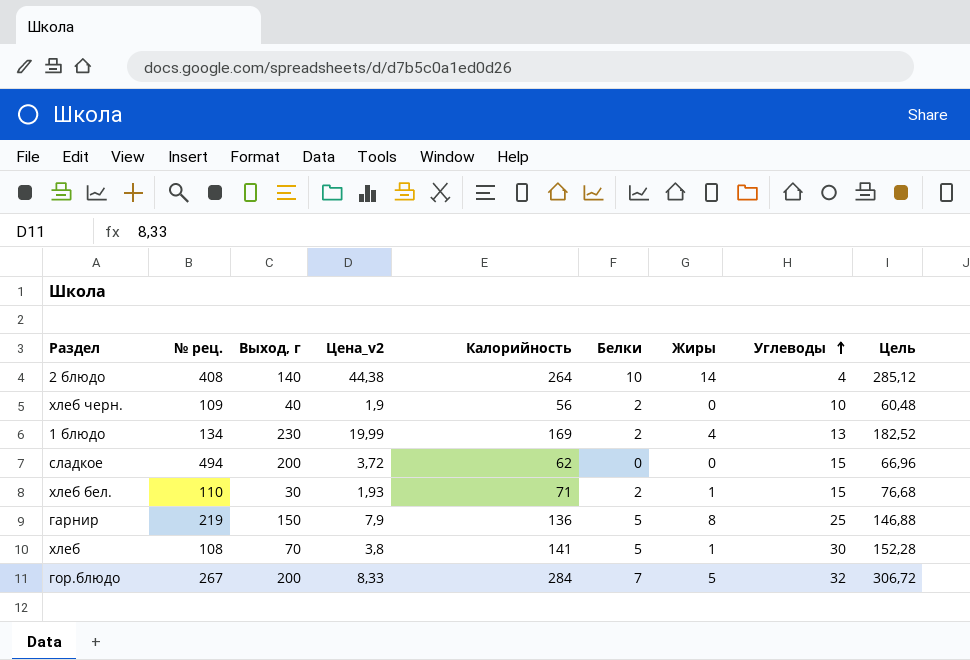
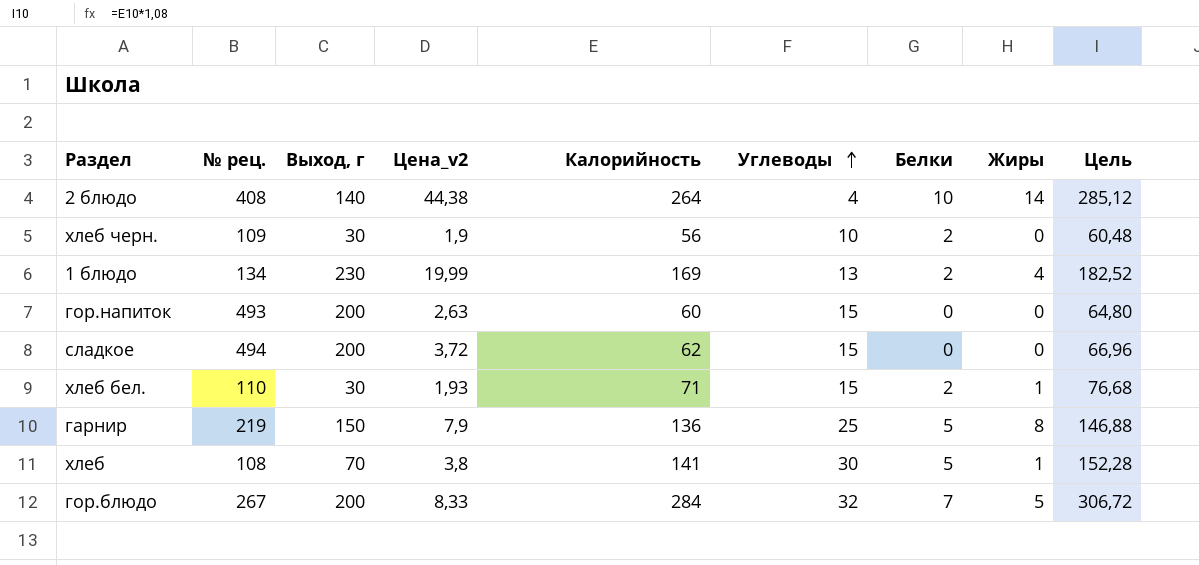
column Углеводы | position: 8 -> 6
хлеб черн. | Выход, г: 40 -> 30
row гор.напиток: none -> 493 | 200 | 2,63 | 60 | 15 | 0 | 0 | 64,80

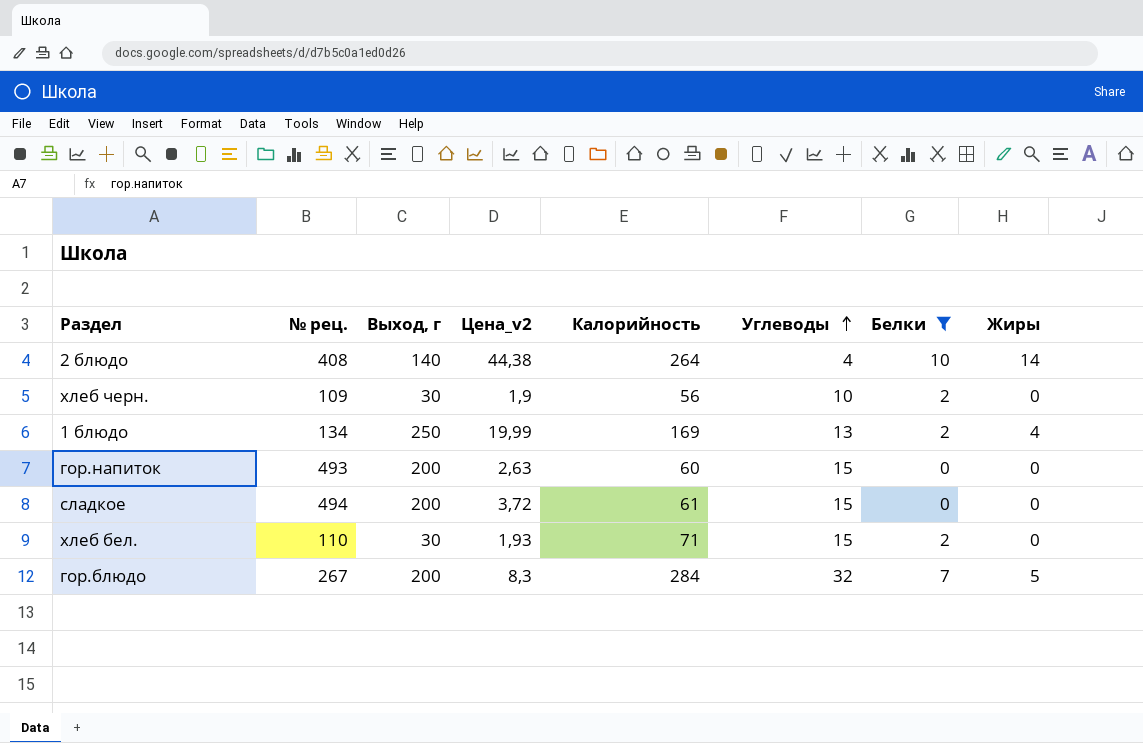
filter: none -> Белки != 5
column Цель | formula: [Калорийность] * 1,08 -> none
1 блюдо | Выход, г: 230 -> 250
сладкое | Калорийность: 62 -> 61
хлеб бел. | Жиры: 1 -> 0
гор.блюдо | Цена_v2: 8,33 -> 8,3

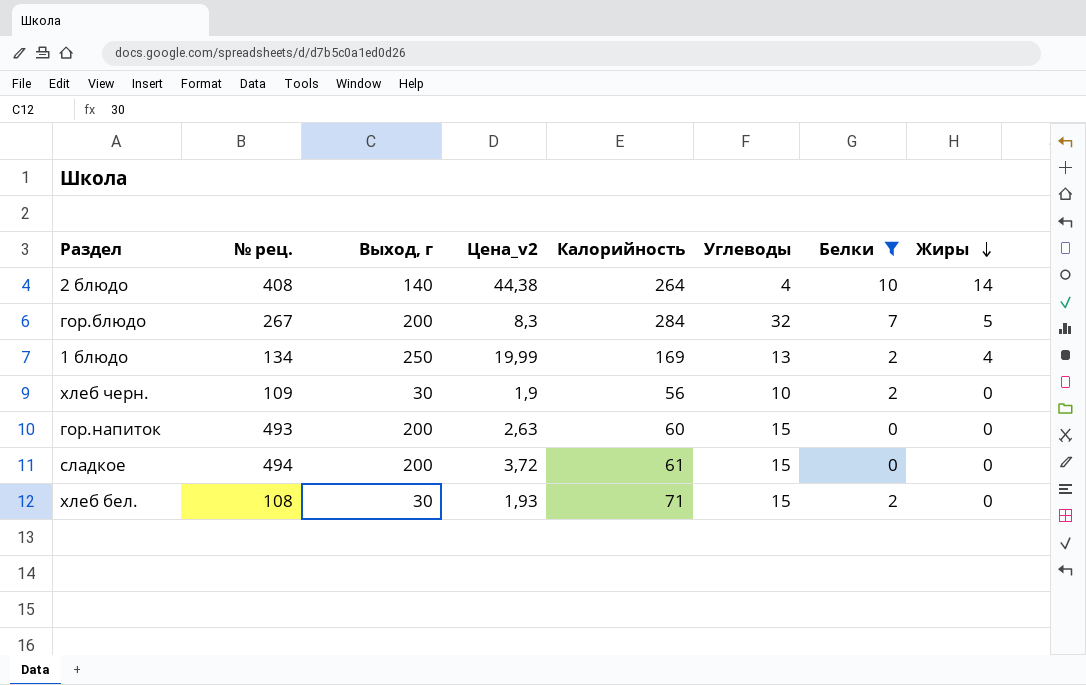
row order: Углеводы ascending -> Жиры descending
хлеб бел. | № рец.: 110 -> 108

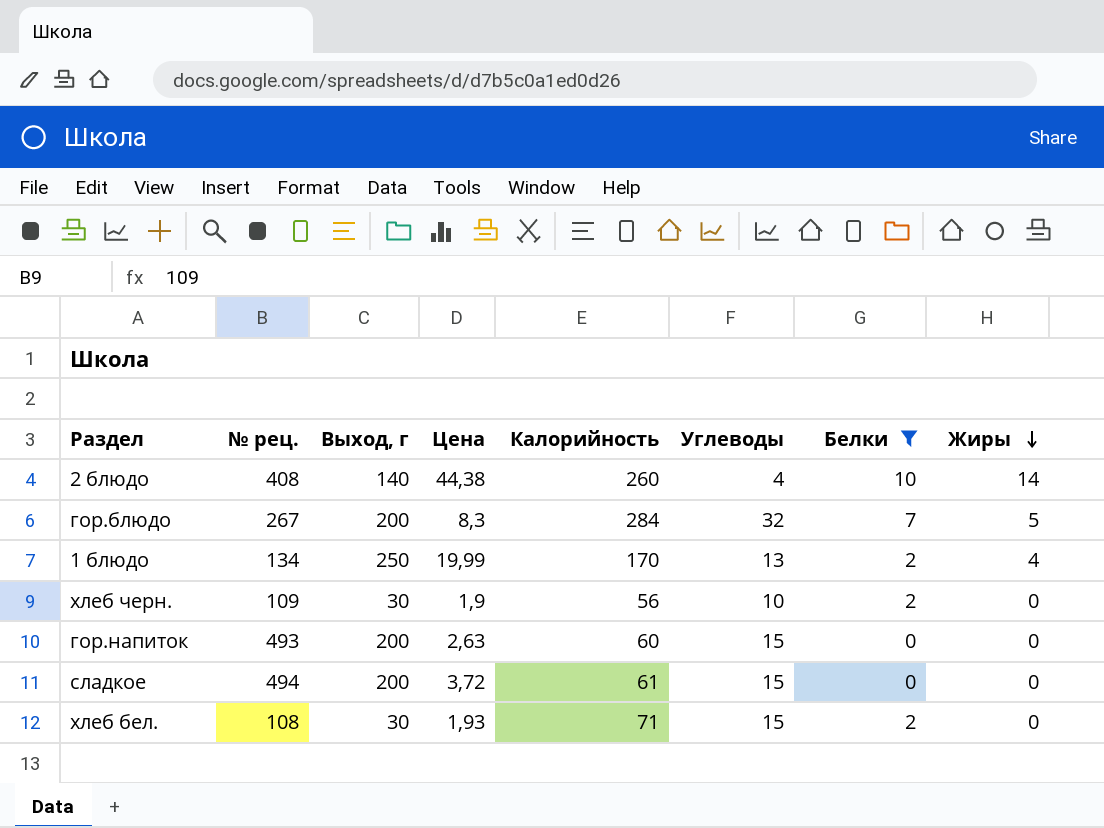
column name: Цена_v2 -> Цена
2 блюдо | Калорийность: 264 -> 260
1 блюдо | Калорийность: 169 -> 170

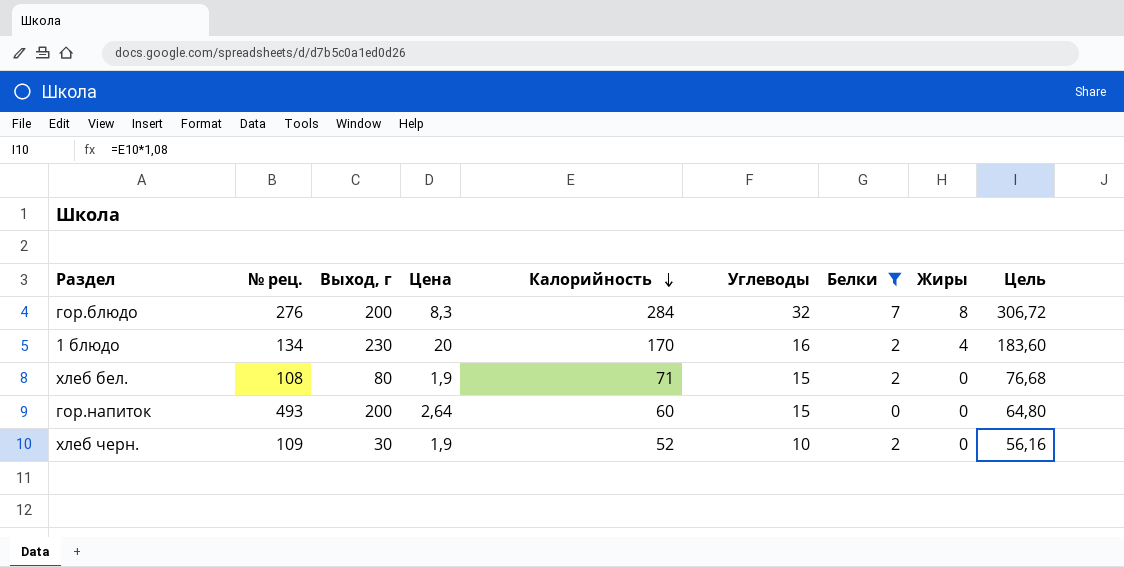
row order: Жиры descending -> Калорийность descending
column Цель | formula: none -> [Калорийность] * 1,08
row 2 блюдо: 408 | 140 | 44,38 | 260 | 4 | 10 | 14 -> none
row сладкое: 494 | 200 | 3,72 | 61 | 15 | 0 | 0 -> none
гор.блюдо | № рец.: 267 -> 276
гор.блюдо | Жиры: 5 -> 8
1 блюдо | Выход, г: 250 -> 230
1 блюдо | Цена: 19,99 -> 20
1 блюдо | Углеводы: 13 -> 16
хлеб бел. | Выход, г: 30 -> 80
хлеб бел. | Цена: 1,93 -> 1,9
гор.напиток | Цена: 2,63 -> 2,64
хлеб черн. | Калорийность: 56 -> 52

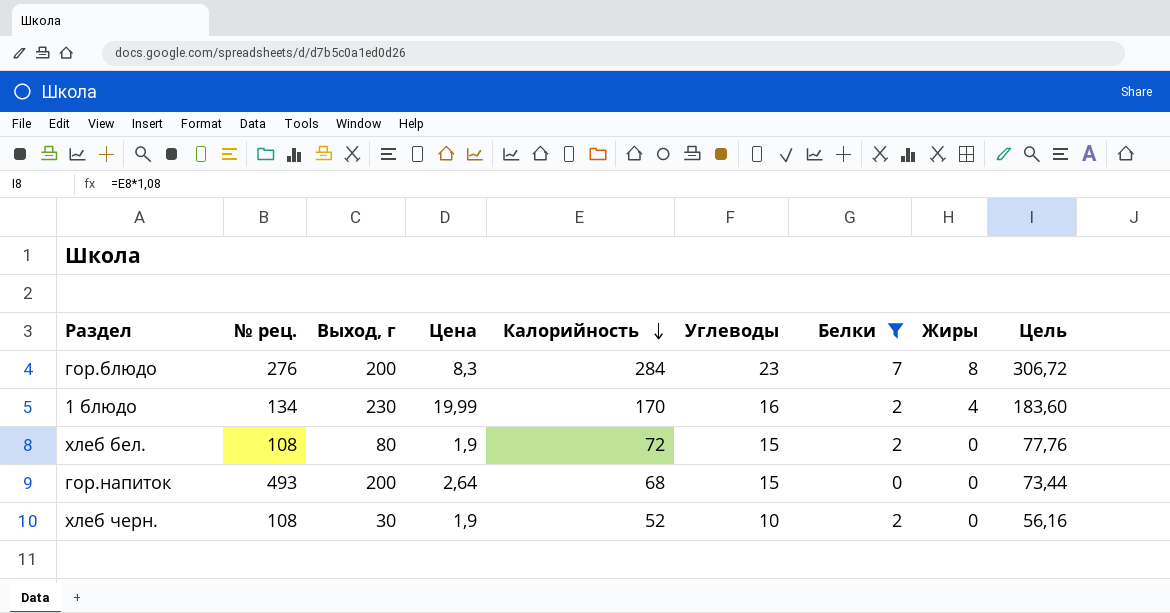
гор.блюдо | Углеводы: 32 -> 23
1 блюдо | Цена: 20 -> 19,99
хлеб бел. | Калорийность: 71 -> 72
хлеб бел. | Цель: 76,68 -> 77,76
гор.напиток | Калорийность: 60 -> 68
гор.напиток | Цель: 64,80 -> 73,44
хлеб черн. | № рец.: 109 -> 108

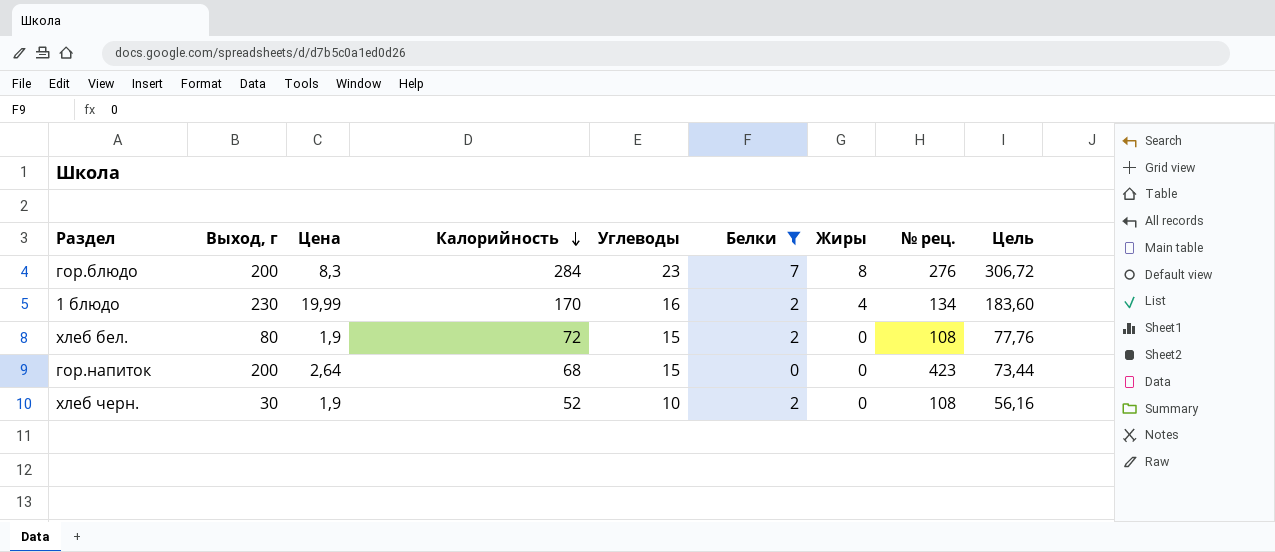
column № рец. | position: 2 -> 8
гор.напиток | № рец.: 493 -> 423

